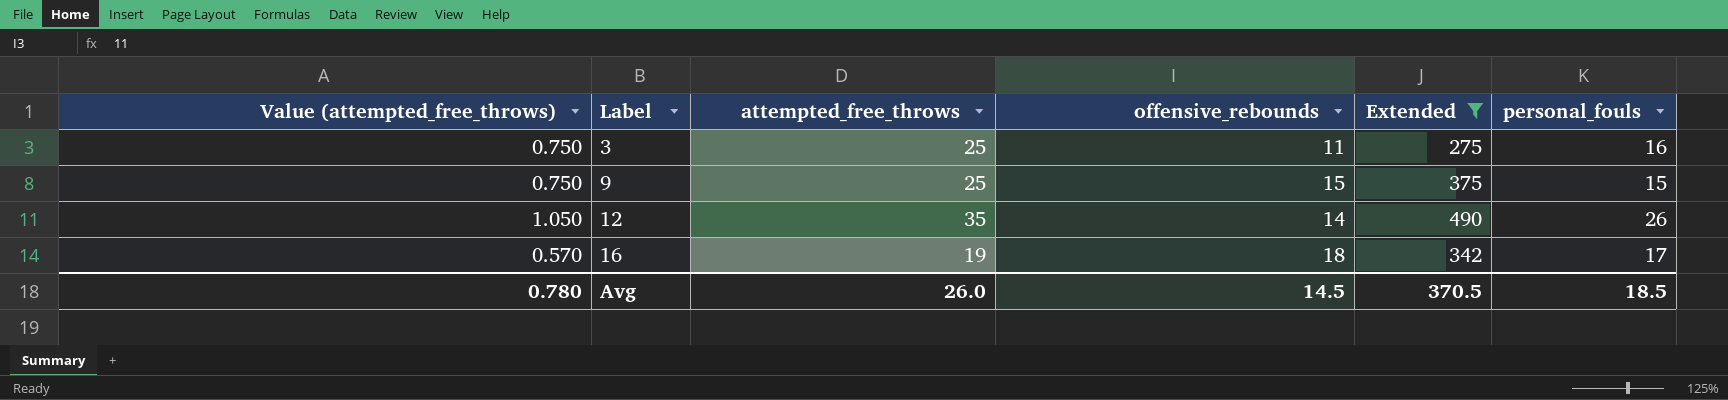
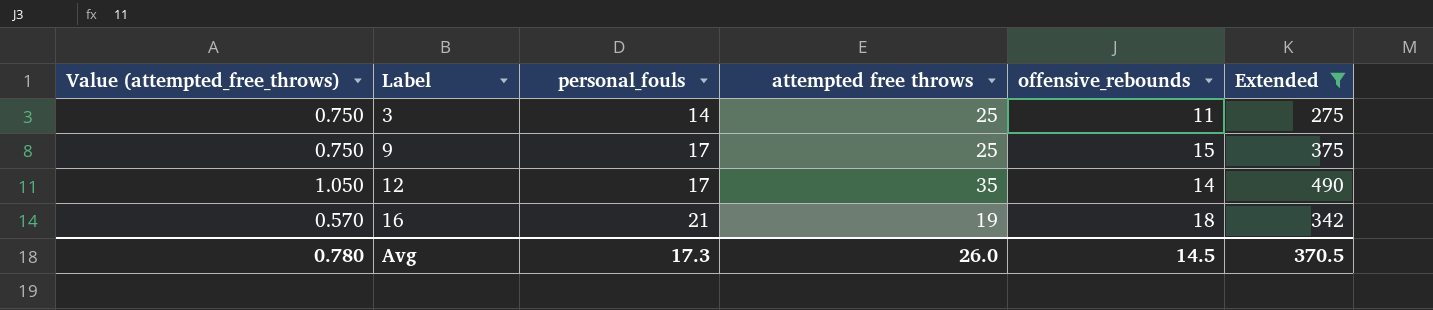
column personal_fouls | position: 6 -> 3
column name: attempted_free_throws -> attempted free throws
3 | personal_fouls: 16 -> 14
9 | personal_fouls: 15 -> 17
12 | personal_fouls: 26 -> 17
16 | personal_fouls: 17 -> 21
Avg | personal_fouls: 18.5 -> 17.3

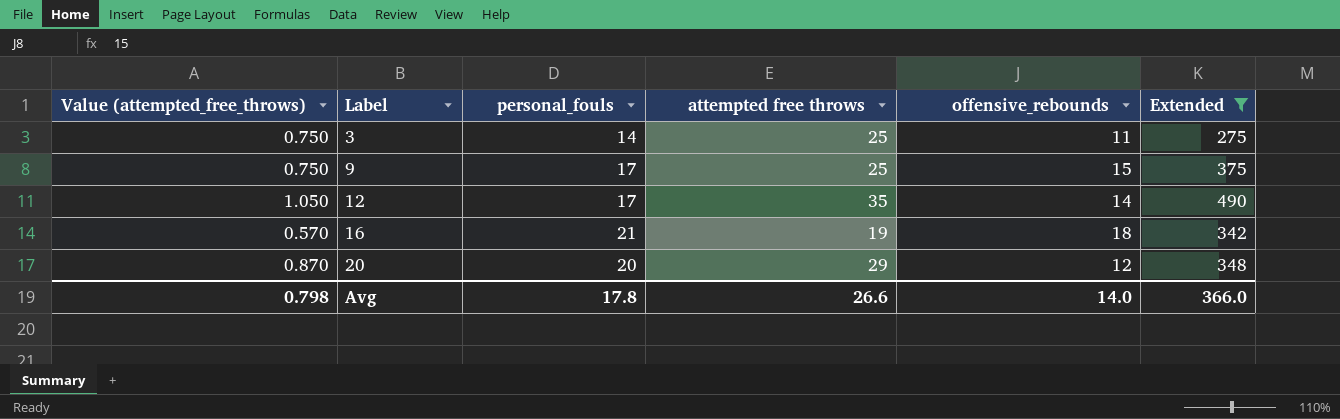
row 20: none -> 0.870 | 20 | 29 | 12 | 348
Avg | Value (attempted_free_throws): 0.780 -> 0.798
Avg | personal_fouls: 17.3 -> 17.8
Avg | attempted free throws: 26.0 -> 26.6
Avg | offensive_rebounds: 14.5 -> 14.0
Avg | Extended: 370.5 -> 366.0

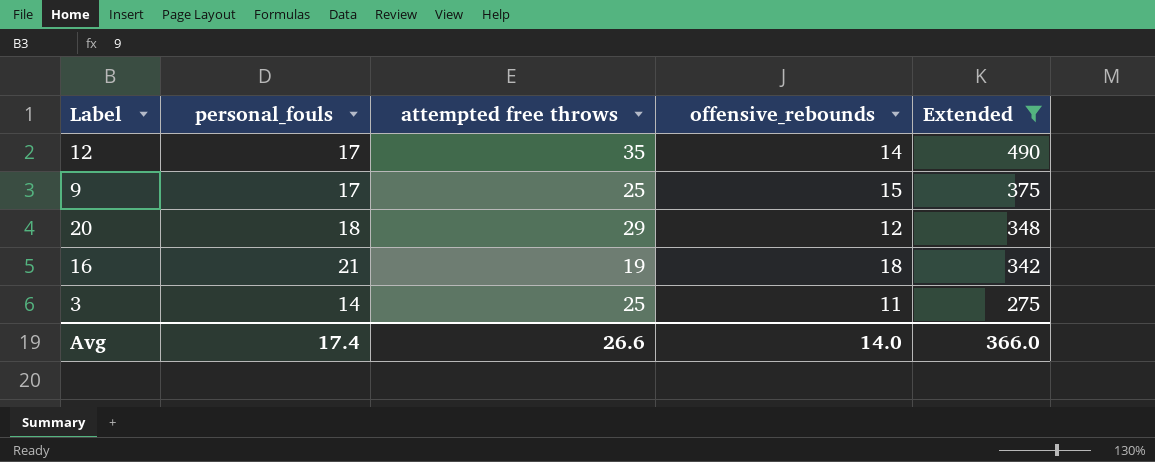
row order: Label ascending -> Extended descending
column Value (attempted_free_throws) | formula: [attempted free throws] * 0.03 -> none
20 | personal_fouls: 20 -> 18
Avg | personal_fouls: 17.8 -> 17.4

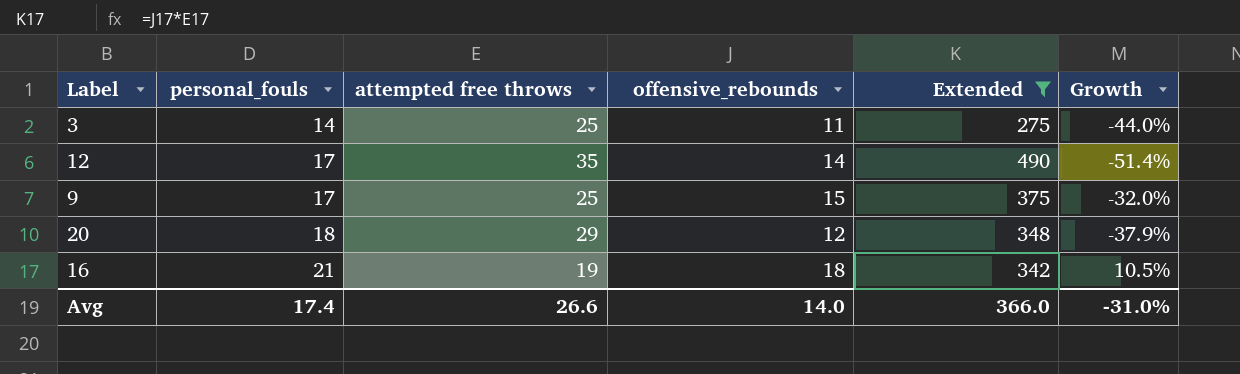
row order: Extended descending -> personal_fouls ascending
column Growth | formula: none -> ([personal_fouls] - [attempted free throws]) / [attempted free throws]

